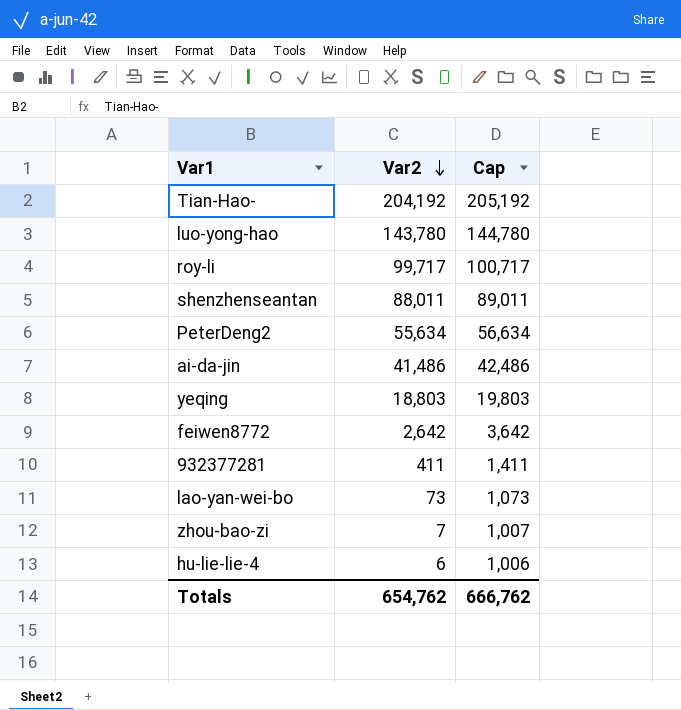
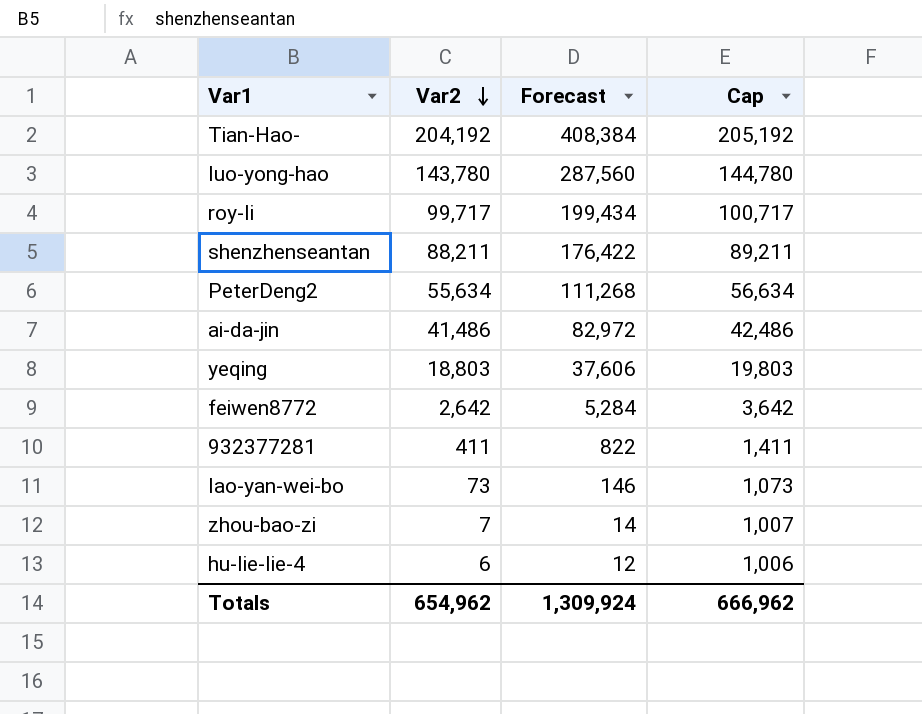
column Forecast | formula: none -> [Var2] * 2
shenzhenseantan | Var2: 88,011 -> 88,211
shenzhenseantan | Cap: 89,011 -> 89,211
Totals | Var2: 654,762 -> 654,962
Totals | Cap: 666,762 -> 666,962

